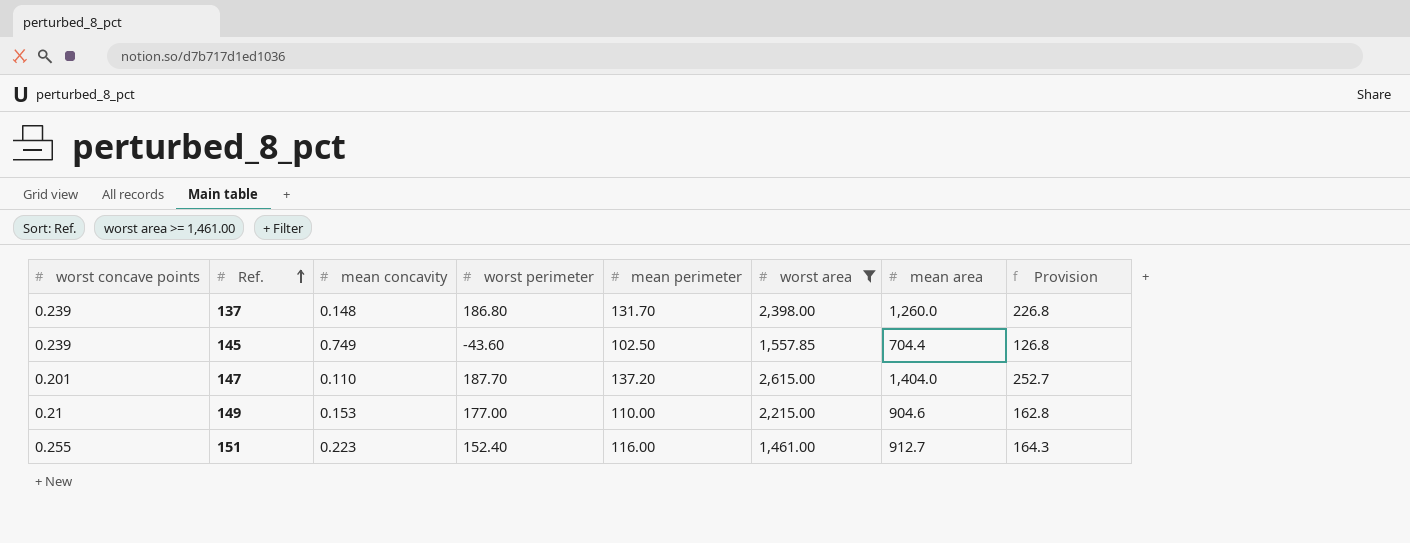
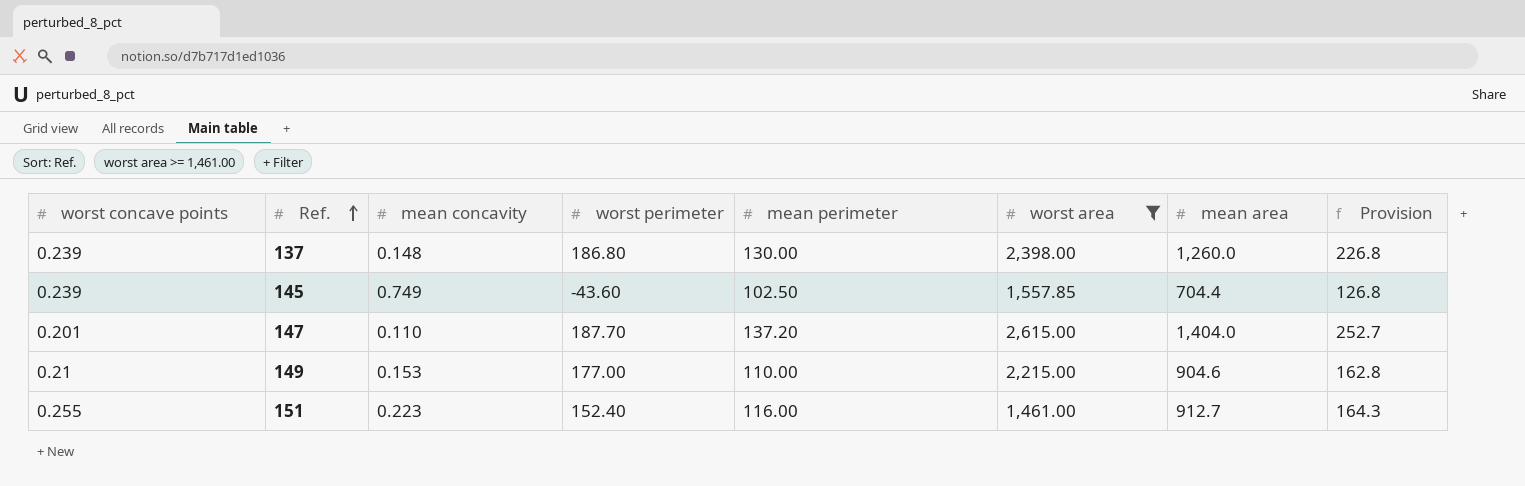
137 | mean perimeter: 131.70 -> 130.00

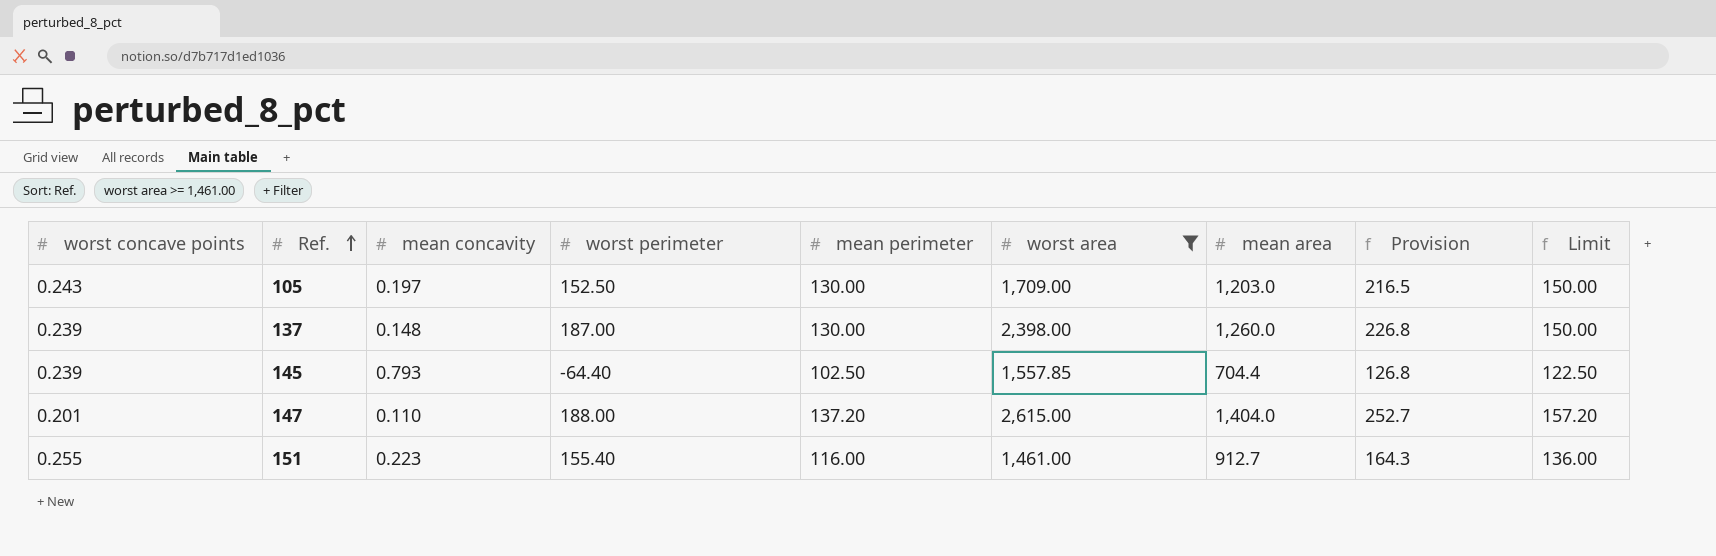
column Limit | formula: none -> [mean perimeter] + 20
row 149: 0.21 | 0.153 | 177.00 | 110.00 | 2,215.00 | 904.6 | 162.8 -> none
row 105: none -> 0.243 | 0.197 | 152.50 | 130.00 | 1,709.00 | 1,203.0 | 216.5 | 150.00
137 | worst perimeter: 186.80 -> 187.00
145 | mean concavity: 0.749 -> 0.793
145 | worst perimeter: -43.60 -> -64.40
147 | worst perimeter: 187.70 -> 188.00
151 | worst perimeter: 152.40 -> 155.40

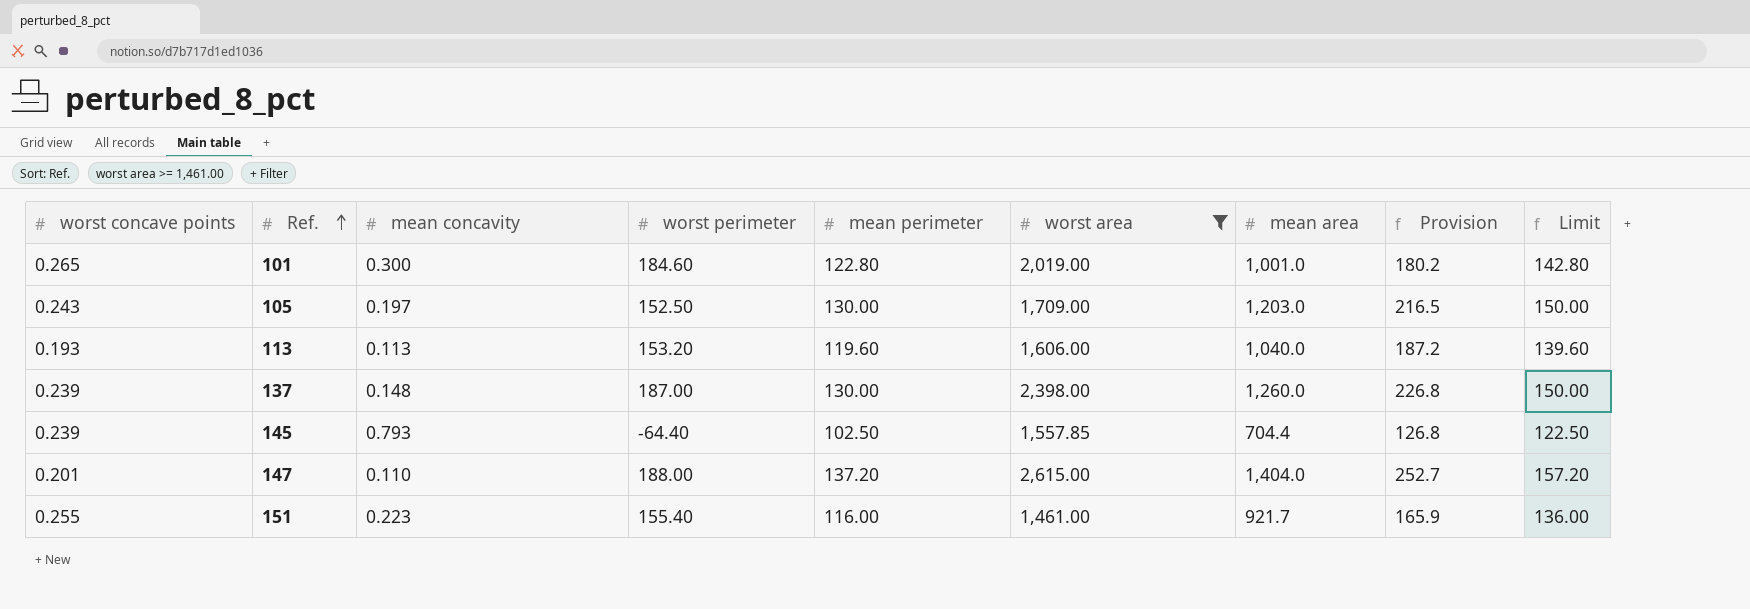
row 101: none -> 0.265 | 0.300 | 184.60 | 122.80 | 2,019.00 | 1,001.0 | 180.2 | 142.80
row 113: none -> 0.193 | 0.113 | 153.20 | 119.60 | 1,606.00 | 1,040.0 | 187.2 | 139.60
151 | mean area: 912.7 -> 921.7
151 | Provision: 164.3 -> 165.9

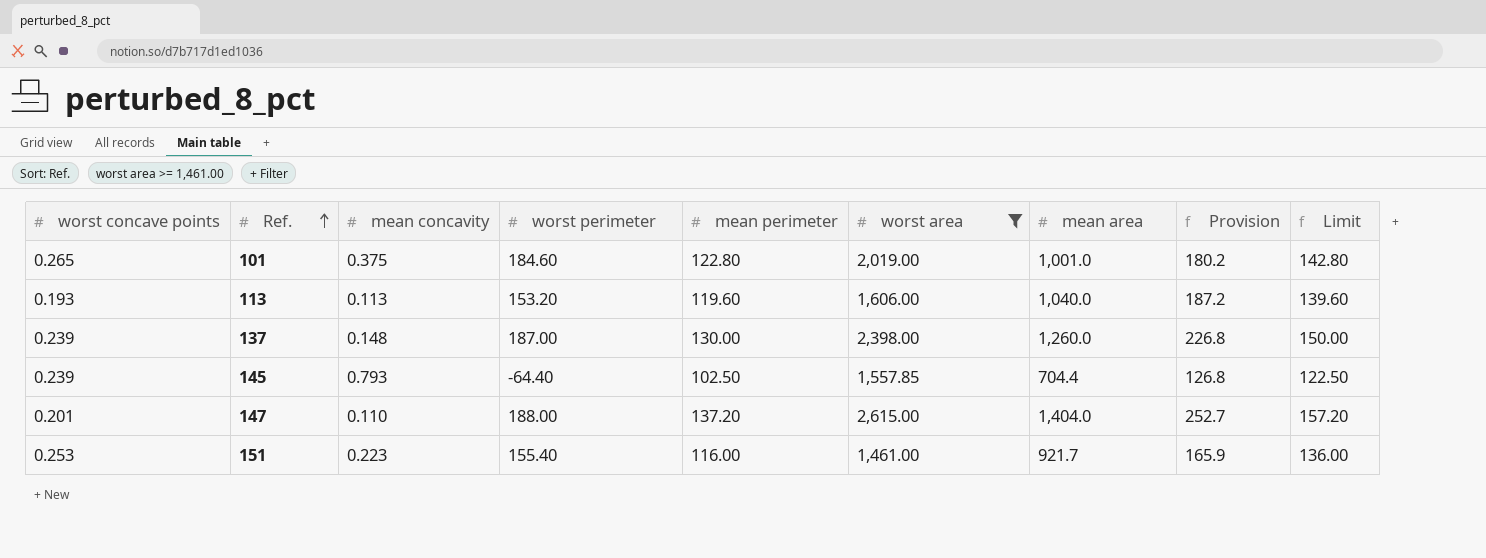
row 105: 0.243 | 0.197 | 152.50 | 130.00 | 1,709.00 | 1,203.0 | 216.5 | 150.00 -> none
101 | mean concavity: 0.300 -> 0.375
151 | worst concave points: 0.255 -> 0.253

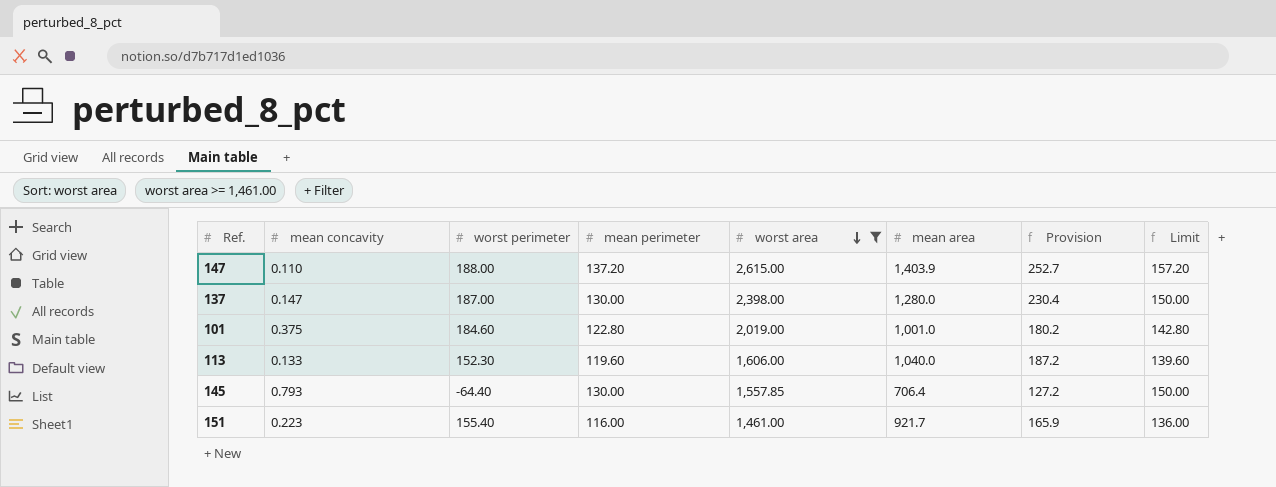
row order: Ref. ascending -> worst area descending
column worst concave points | position: 1 -> none
147 | mean area: 1,404.0 -> 1,403.9
137 | mean concavity: 0.148 -> 0.147
137 | mean area: 1,260.0 -> 1,280.0
137 | Provision: 226.8 -> 230.4
113 | mean concavity: 0.113 -> 0.133
113 | worst perimeter: 153.20 -> 152.30
145 | mean perimeter: 102.50 -> 130.00
145 | mean area: 704.4 -> 706.4
145 | Provision: 126.8 -> 127.2
145 | Limit: 122.50 -> 150.00

